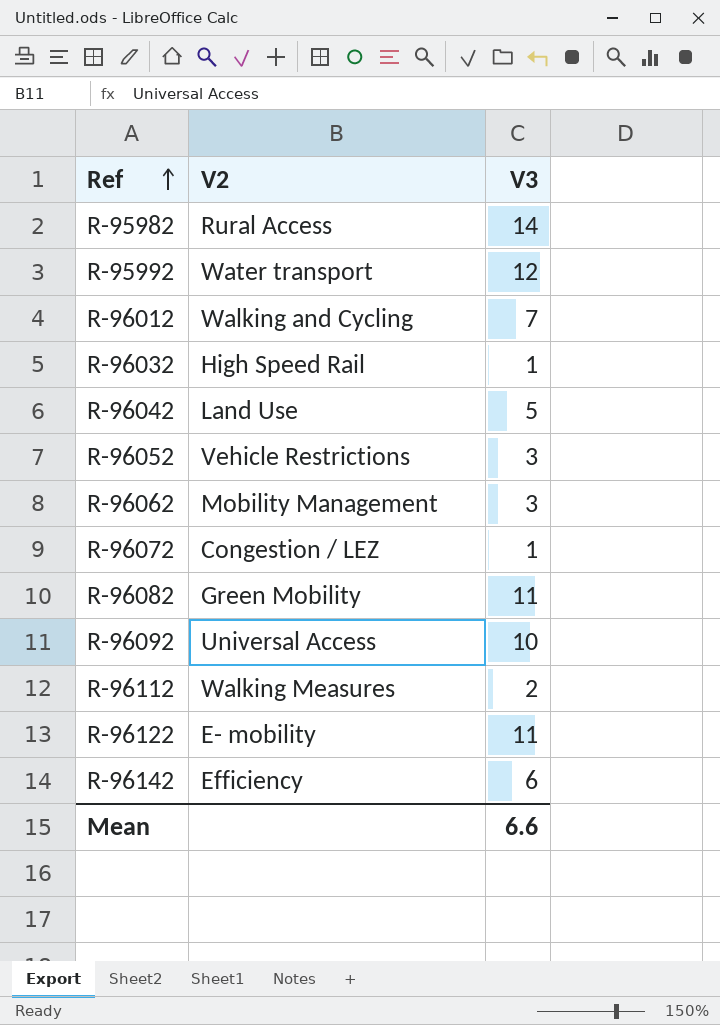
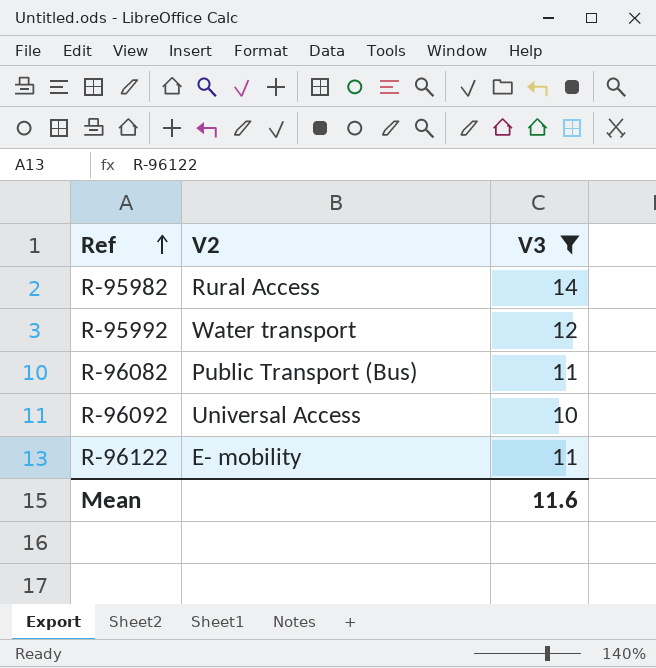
filter: none -> V3 >= 10
R-96082 | V2: Green Mobility -> Public Transport (Bus)
Mean | V3: 6.6 -> 11.6

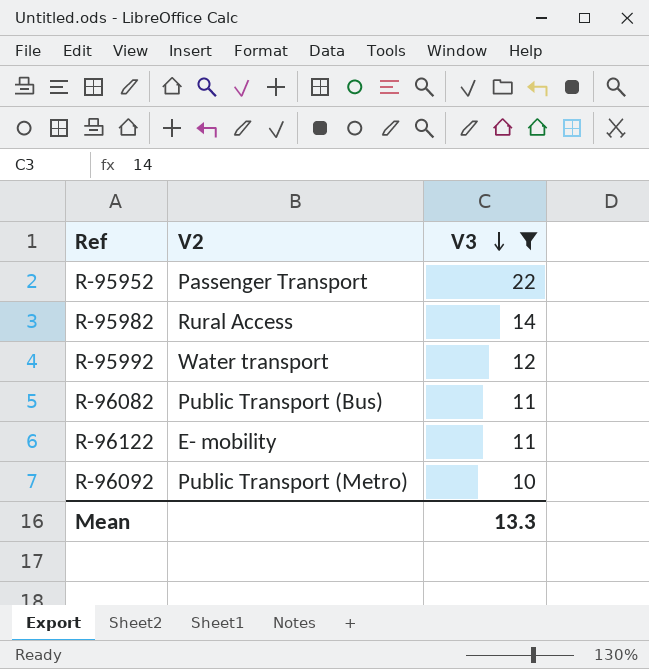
row order: Ref ascending -> V3 descending
row R-95952: none -> Passenger Transport | 22
R-96092 | V2: Universal Access -> Public Transport (Metro)
Mean | V3: 11.6 -> 13.3

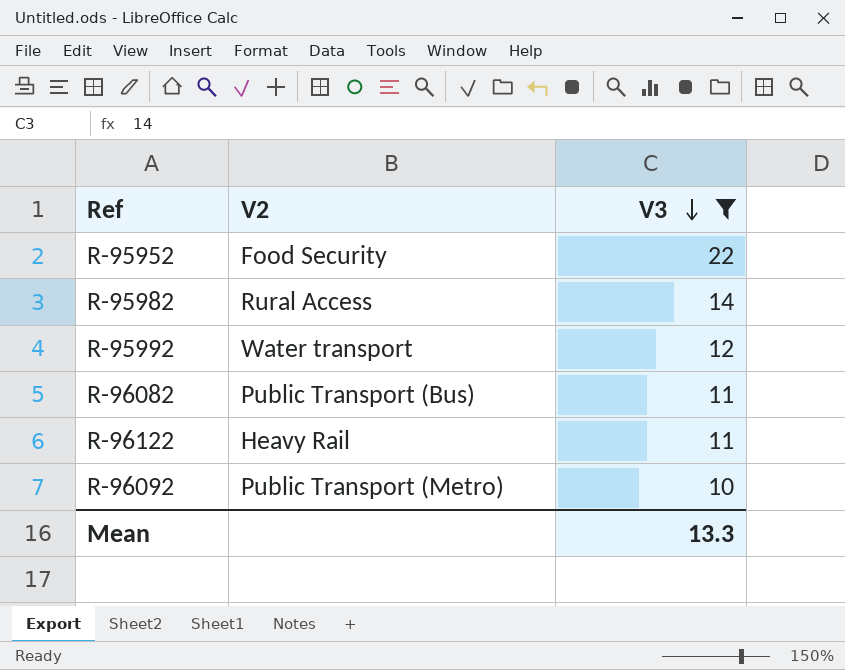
R-95952 | V2: Passenger Transport -> Food Security
R-96122 | V2: E- mobility -> Heavy Rail

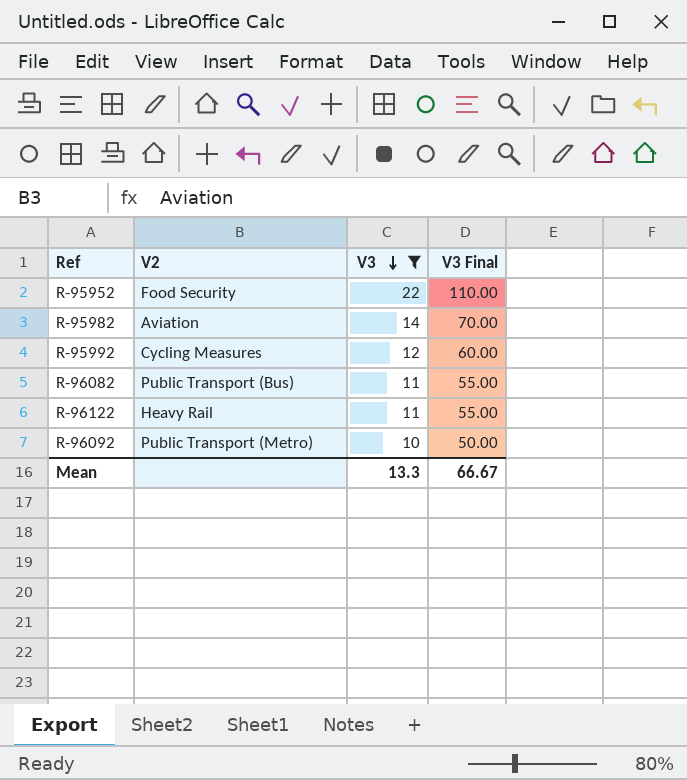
column V3 Final | formula: none -> [V3] * 5
R-95982 | V2: Rural Access -> Aviation
R-95992 | V2: Water transport -> Cycling Measures

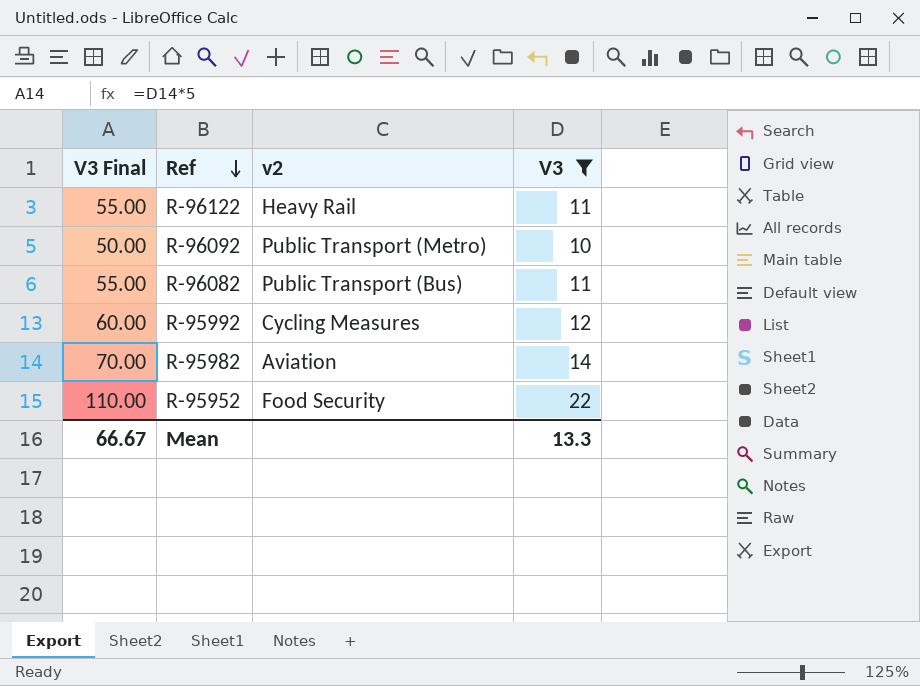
row order: V3 descending -> Ref descending
column V3 Final | position: 4 -> 1
column name: V2 -> v2

